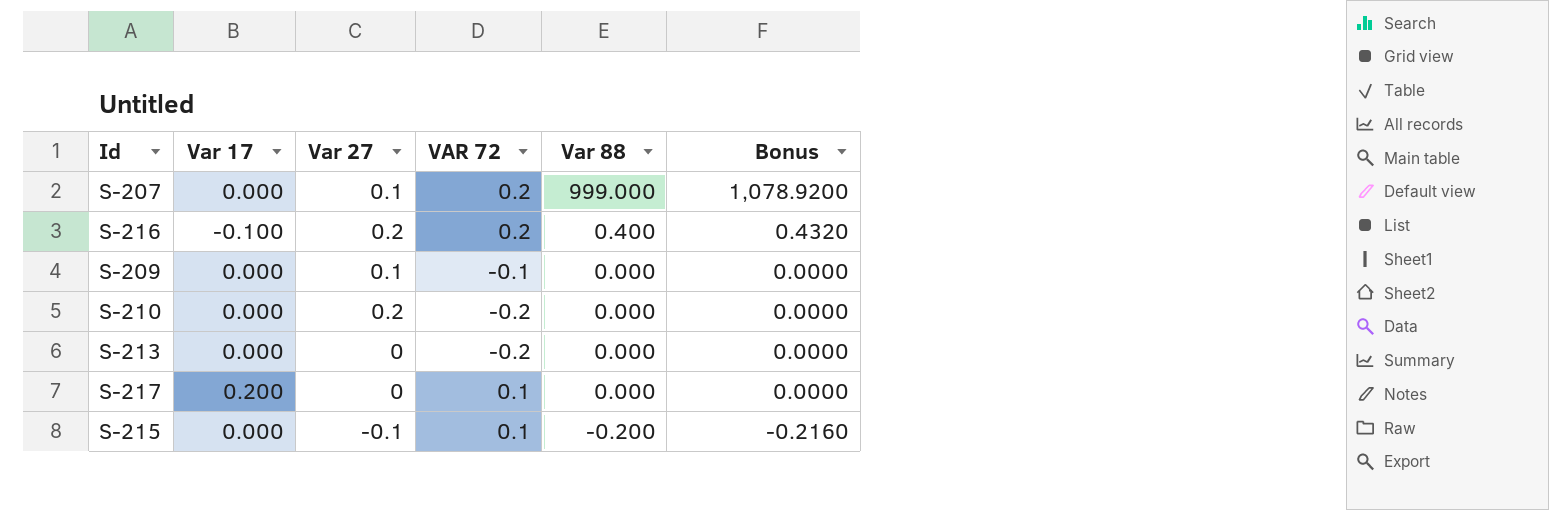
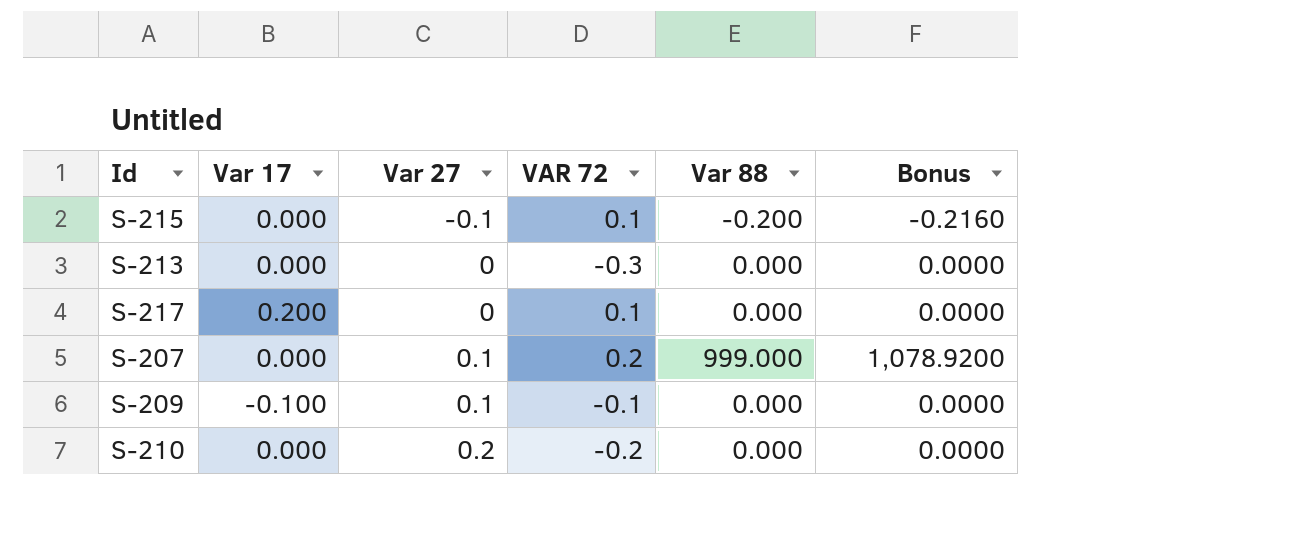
row order: Var 88 descending -> Var 27 ascending
row S-216: -0.100 | 0.2 | 0.2 | 0.400 | 0.4320 -> none
S-213 | VAR 72: -0.2 -> -0.3
S-209 | Var 17: 0.000 -> -0.100

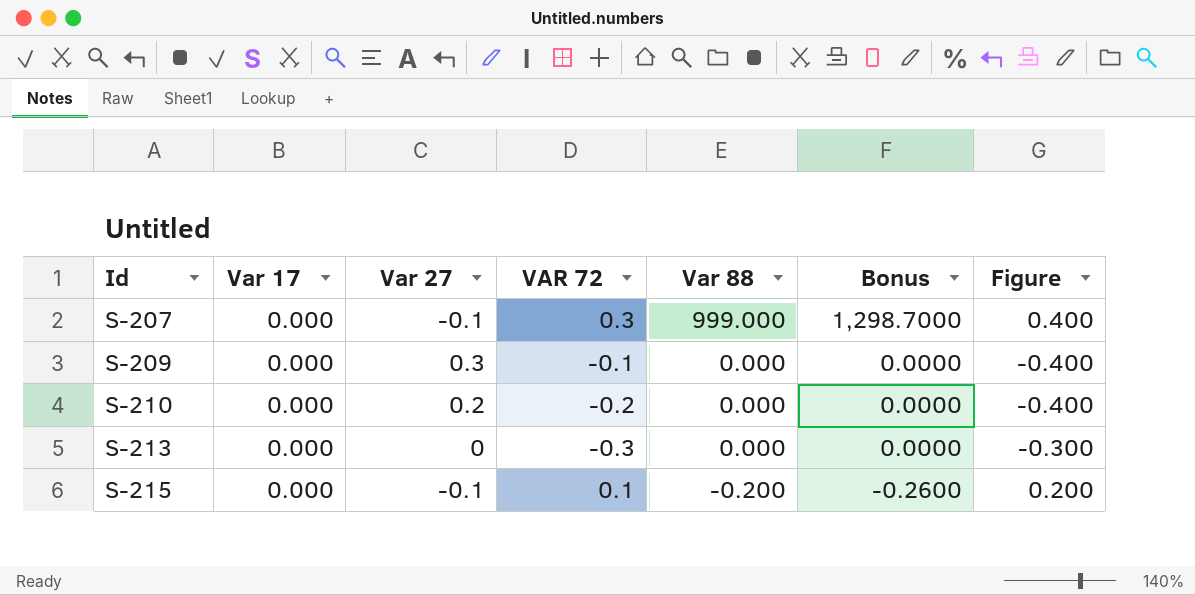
row order: Var 27 ascending -> Id ascending
column Bonus | formula: [Var 88] * 1.08 -> [Var 88] * 1.3
column Figure | formula: none -> [VAR 72] - [Var 27]
row S-217: 0.200 | 0 | 0.1 | 0.000 | 0.0000 -> none
S-207 | Var 27: 0.1 -> -0.1
S-207 | VAR 72: 0.2 -> 0.3
S-209 | Var 17: -0.100 -> 0.000
S-209 | Var 27: 0.1 -> 0.3

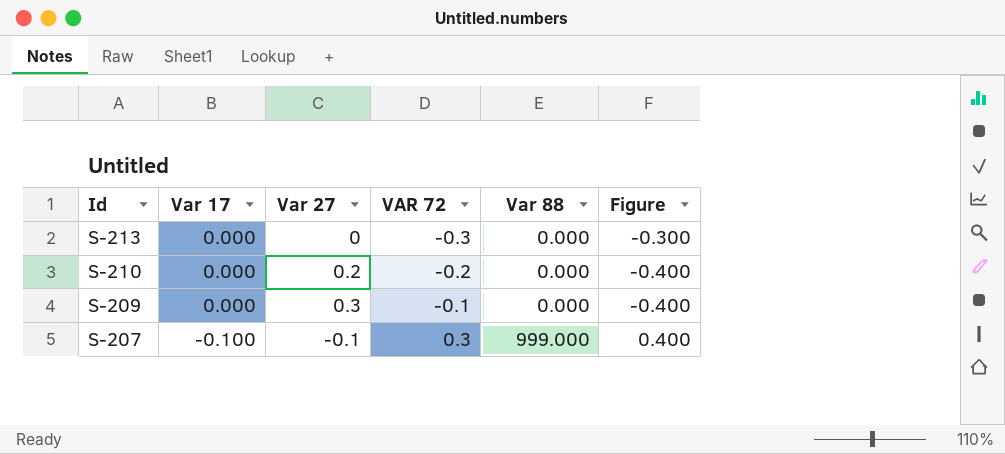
row order: Id ascending -> Id descending
column Bonus | formula: [Var 88] * 1.3 -> none
row S-215: 0.000 | -0.1 | 0.1 | -0.200 | -0.2600 | 0.200 -> none
S-207 | Var 17: 0.000 -> -0.100

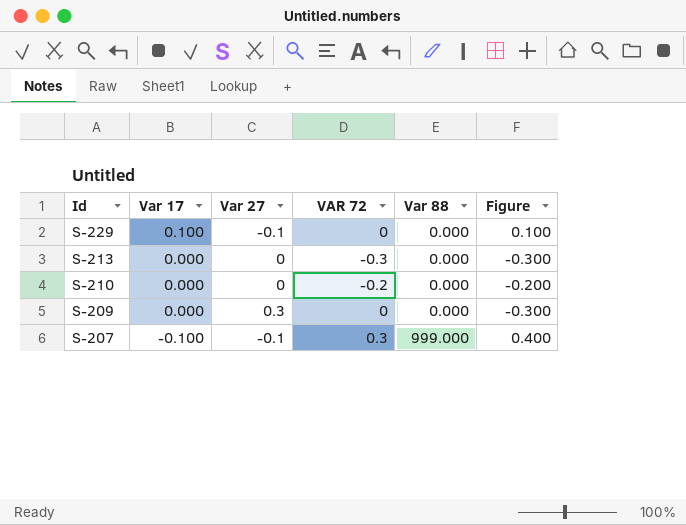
row S-229: none -> 0.100 | -0.1 | 0 | 0.000 | 0.100
S-210 | Var 27: 0.2 -> 0
S-210 | Figure: -0.400 -> -0.200
S-209 | VAR 72: -0.1 -> 0
S-209 | Figure: -0.400 -> -0.300

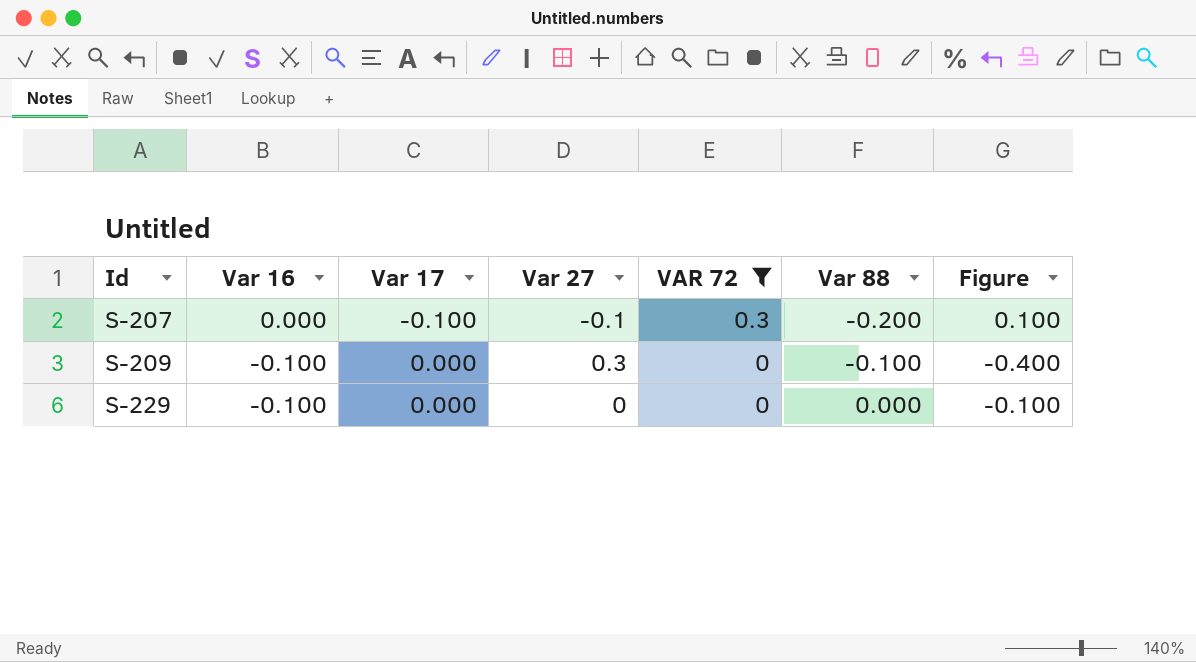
filter: none -> VAR 72 >= 0
row order: Id descending -> Id ascending
column Var 16 | position: none -> 2
column Figure | formula: [VAR 72] - [Var 27] -> [Var 16] - [Var 27]
S-207 | Var 88: 999.000 -> -0.200
S-209 | Var 88: 0.000 -> -0.100
S-229 | Var 17: 0.100 -> 0.000
S-229 | Var 27: -0.1 -> 0

